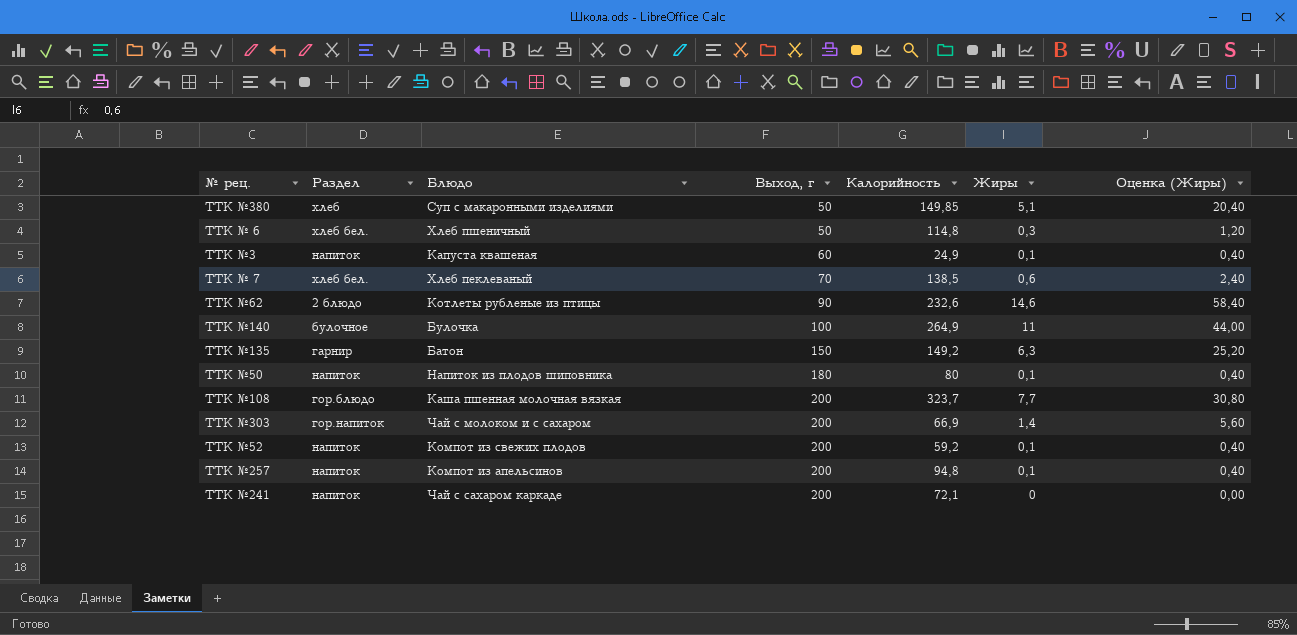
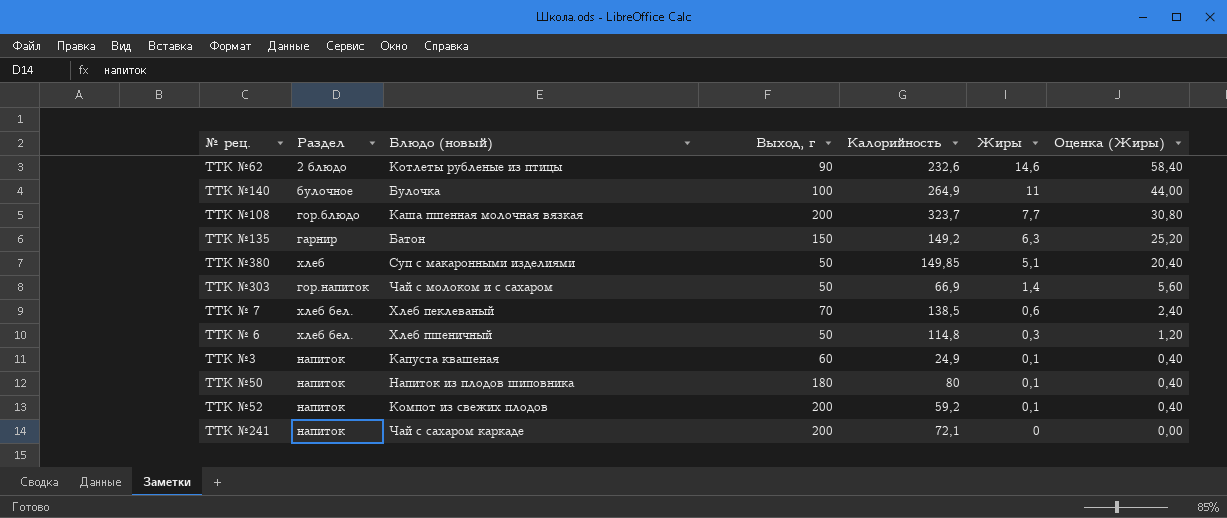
row order: Выход, г ascending -> Жиры descending
column name: Блюдо -> Блюдо (новый)
row ТТК №257: напиток | Компот из апельсинов | 200 | 94,8 | 0,1 | 0,40 -> none
ТТК №303 | Выход, г: 200 -> 50

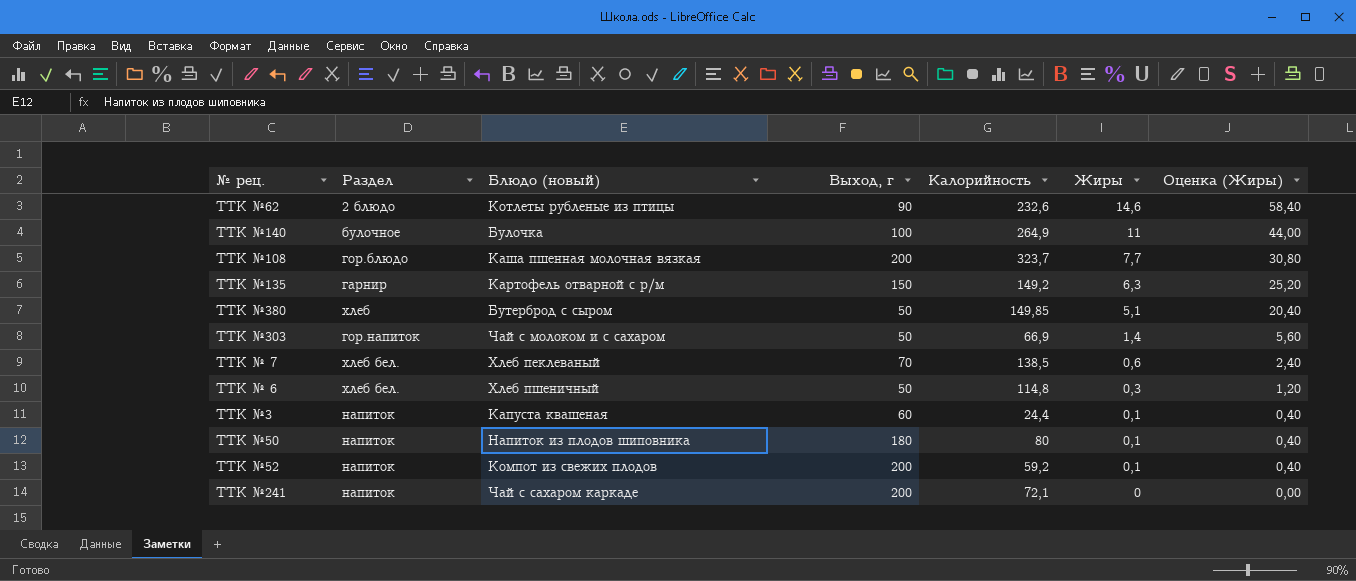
ТТК №135 | Блюдо (новый): Батон -> Картофель отварной с р/м
ТТК №380 | Блюдо (новый): Суп с макаронными изделиями -> Бутерброд с сыром
ТТК №3 | Калорийность: 24,9 -> 24,4

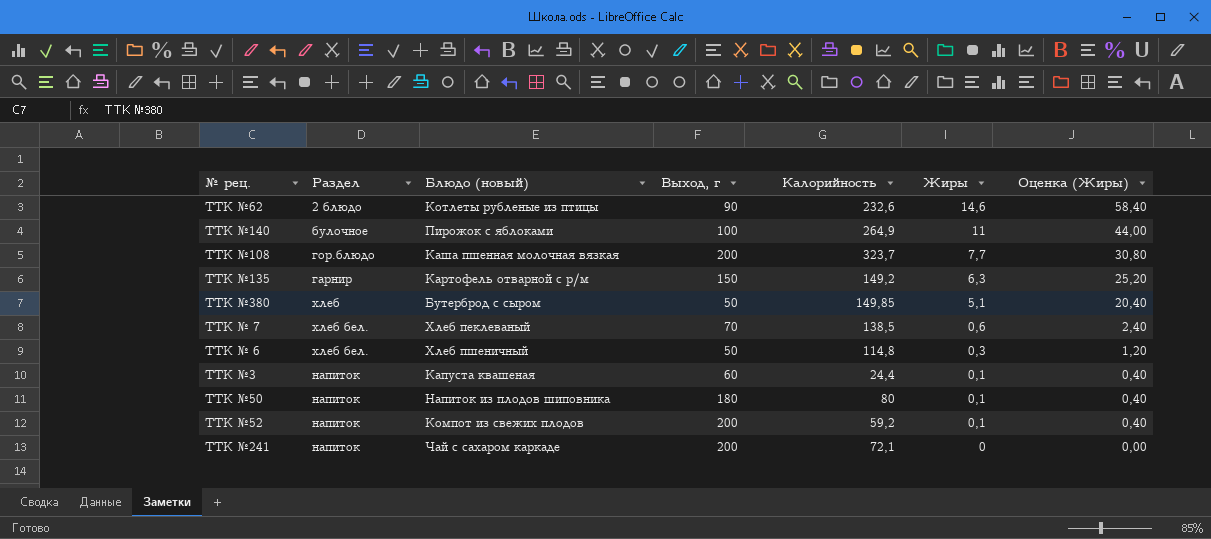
row ТТК №303: гор.напиток | Чай с молоком и с сахаром | 50 | 66,9 | 1,4 | 5,60 -> none
ТТК №140 | Блюдо (новый): Булочка -> Пирожок с яблоками

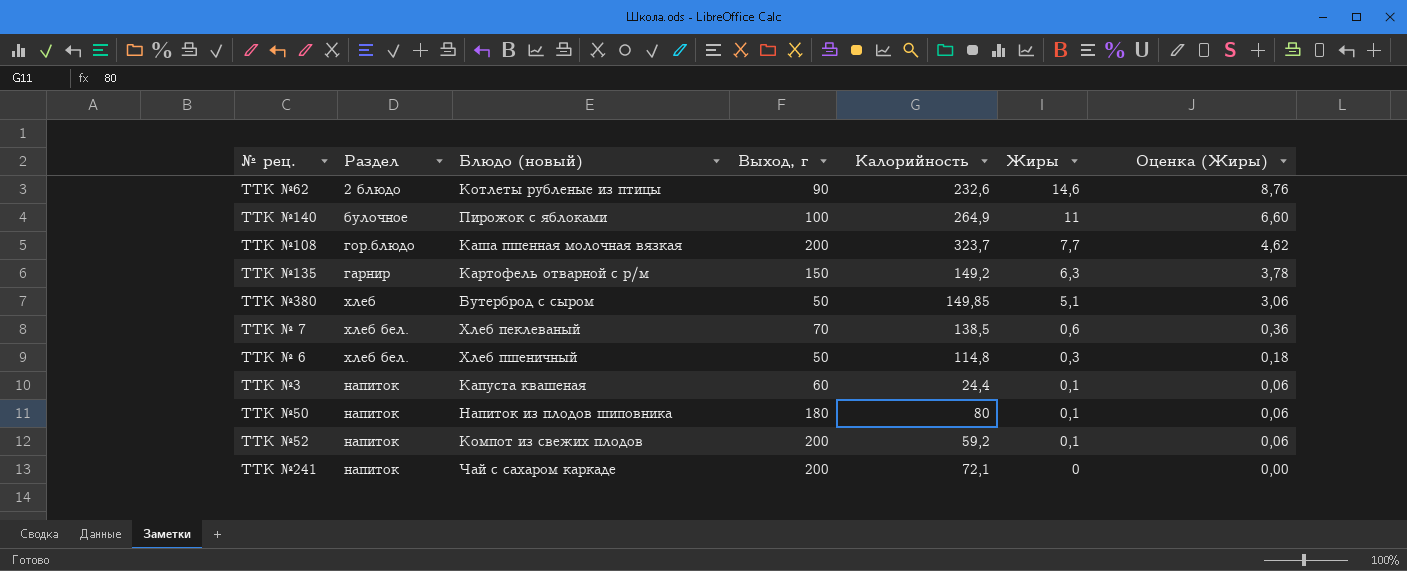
column Оценка (Жиры) | formula: [Жиры] * 4 -> [Жиры] * 0,6

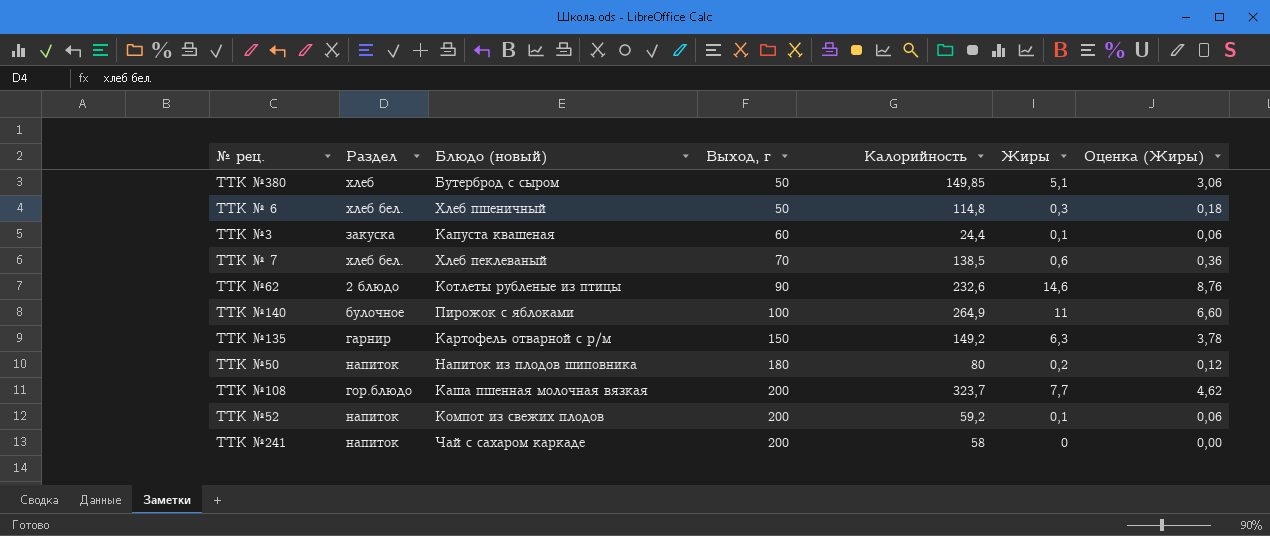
row order: Жиры descending -> Выход, г ascending
ТТК №3 | Раздел: напиток -> закуска
ТТК №50 | Жиры: 0,1 -> 0,2
ТТК №50 | Оценка (Жиры): 0,06 -> 0,12
ТТК №241 | Калорийность: 72,1 -> 58

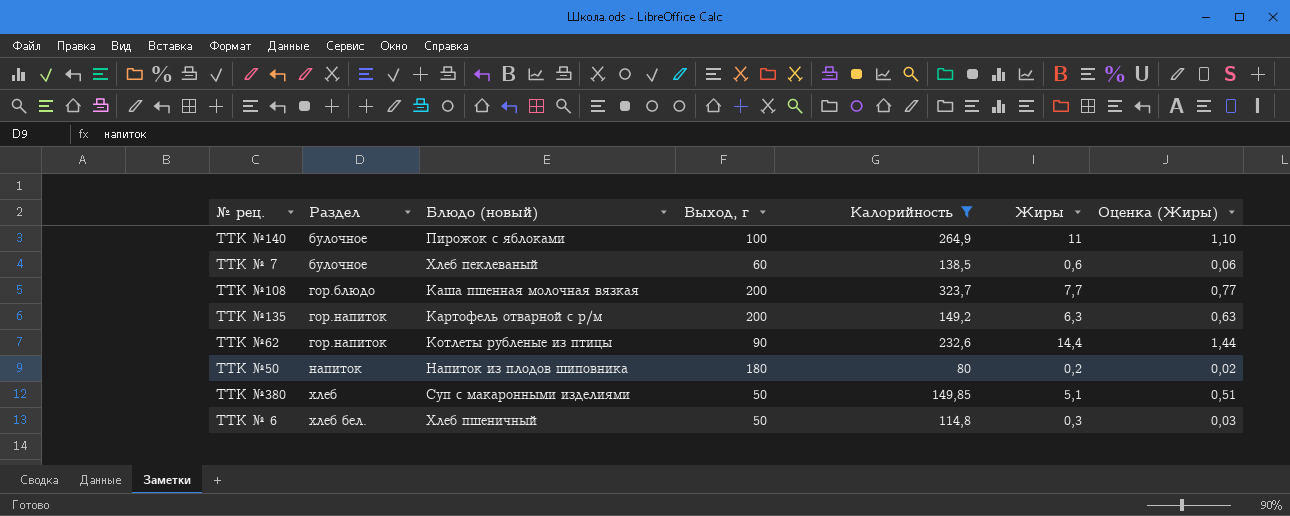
filter: none -> Калорийность >= 80
row order: Выход, г ascending -> Раздел ascending
column Оценка (Жиры) | formula: [Жиры] * 0,6 -> [Жиры] * 0,1
ТТК № 7 | Раздел: хлеб бел. -> булочное
ТТК № 7 | Выход, г: 70 -> 60
ТТК №135 | Раздел: гарнир -> гор.напиток
ТТК №135 | Выход, г: 150 -> 200
ТТК №62 | Раздел: 2 блюдо -> гор.напиток
ТТК №62 | Жиры: 14,6 -> 14,4
ТТК №380 | Блюдо (новый): Бутерброд с сыром -> Суп с макаронными изделиями

